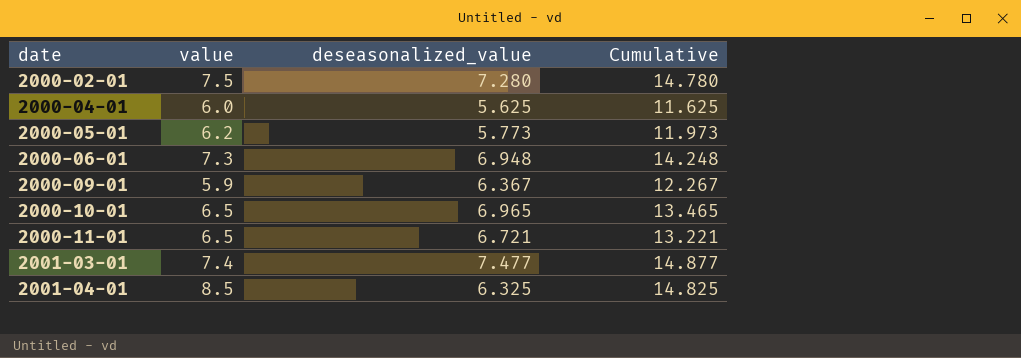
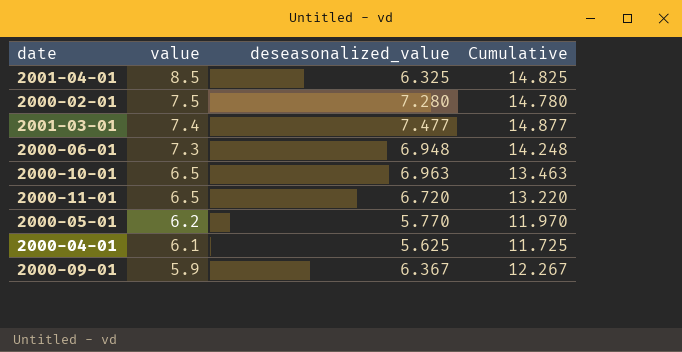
row order: date ascending -> value descending
2000-10-01 | deseasonalized_value: 6.965 -> 6.963
2000-10-01 | Cumulative: 13.465 -> 13.463
2000-11-01 | deseasonalized_value: 6.721 -> 6.720
2000-11-01 | Cumulative: 13.221 -> 13.220
2000-05-01 | deseasonalized_value: 5.773 -> 5.770
2000-05-01 | Cumulative: 11.973 -> 11.970
2000-04-01 | value: 6.0 -> 6.1
2000-04-01 | Cumulative: 11.625 -> 11.725

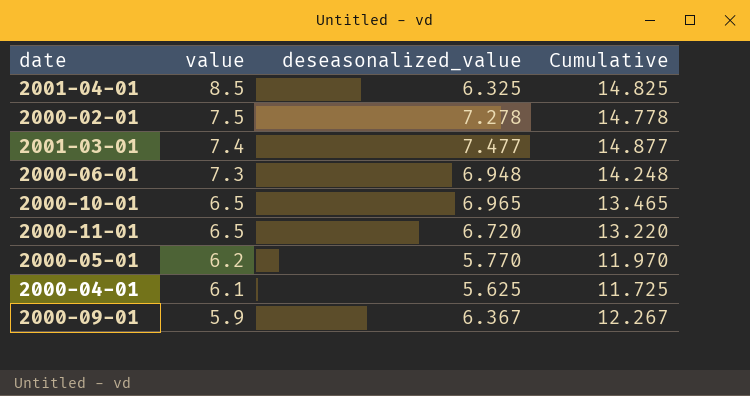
2000-02-01 | deseasonalized_value: 7.280 -> 7.278
2000-02-01 | Cumulative: 14.780 -> 14.778
2000-10-01 | deseasonalized_value: 6.963 -> 6.965
2000-10-01 | Cumulative: 13.463 -> 13.465

